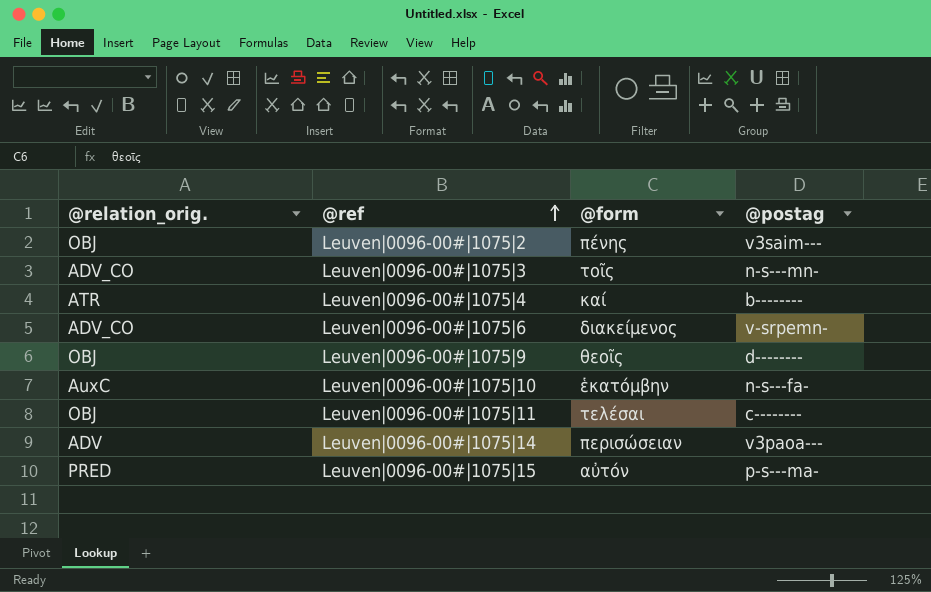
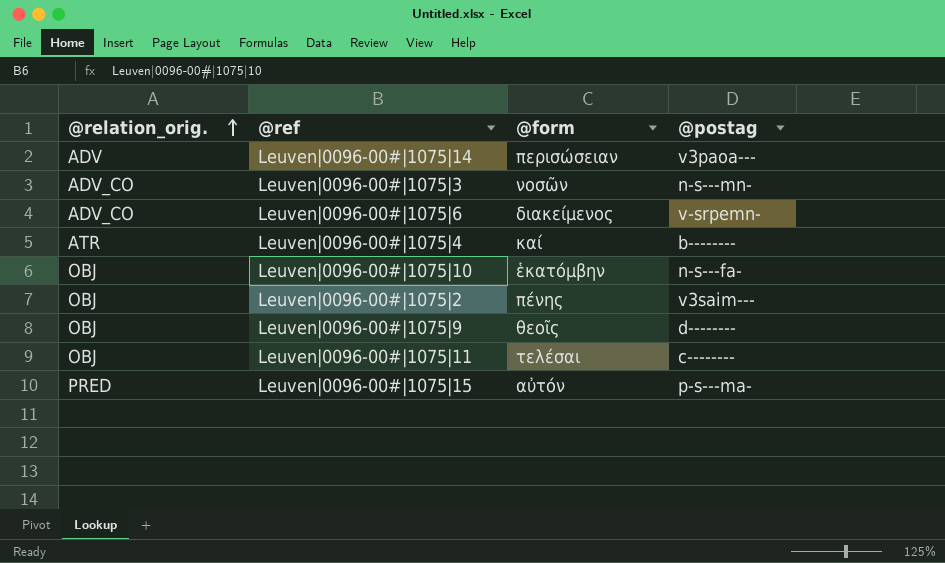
row order: @ref ascending -> @relation_orig. ascending
Leuven|0096-00#|1075|3 | @form: τοῖς -> νοσῶν
Leuven|0096-00#|1075|10 | @relation_orig.: AuxC -> OBJ

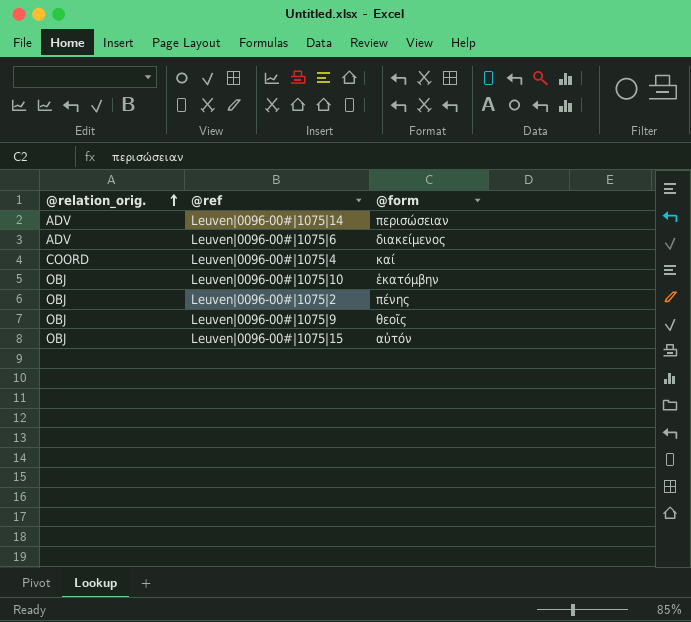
column @postag | position: 4 -> none
row Leuven|0096-00#|1075|3: ADV_CO | νοσῶν | n-s---mn- -> none
row Leuven|0096-00#|1075|11: OBJ | τελέσαι | c-------- -> none
Leuven|0096-00#|1075|6 | @relation_orig.: ADV_CO -> ADV
Leuven|0096-00#|1075|4 | @relation_orig.: ATR -> COORD
Leuven|0096-00#|1075|15 | @relation_orig.: PRED -> OBJ

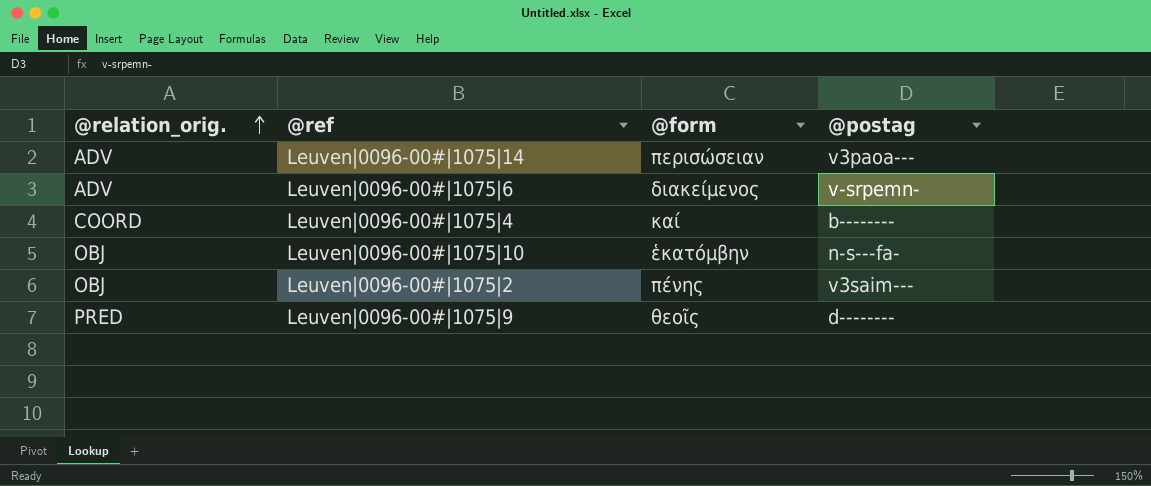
column @postag | position: none -> 4
row Leuven|0096-00#|1075|15: OBJ | αὐτόν -> none
Leuven|0096-00#|1075|9 | @relation_orig.: OBJ -> PRED

